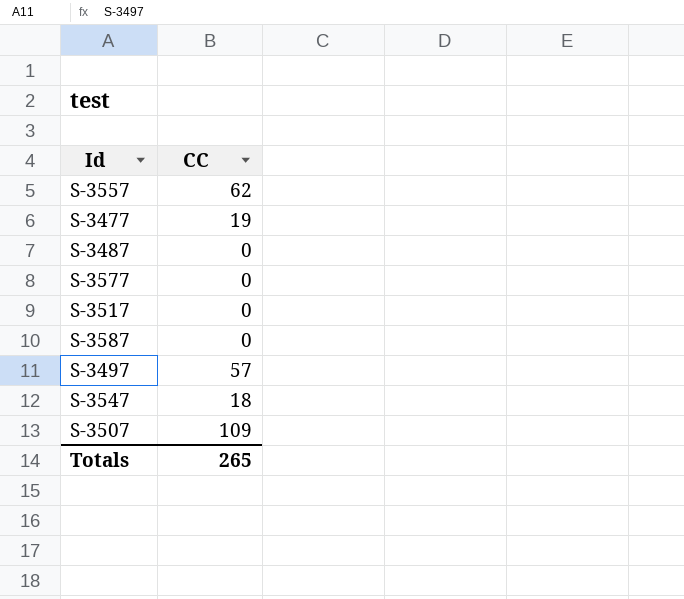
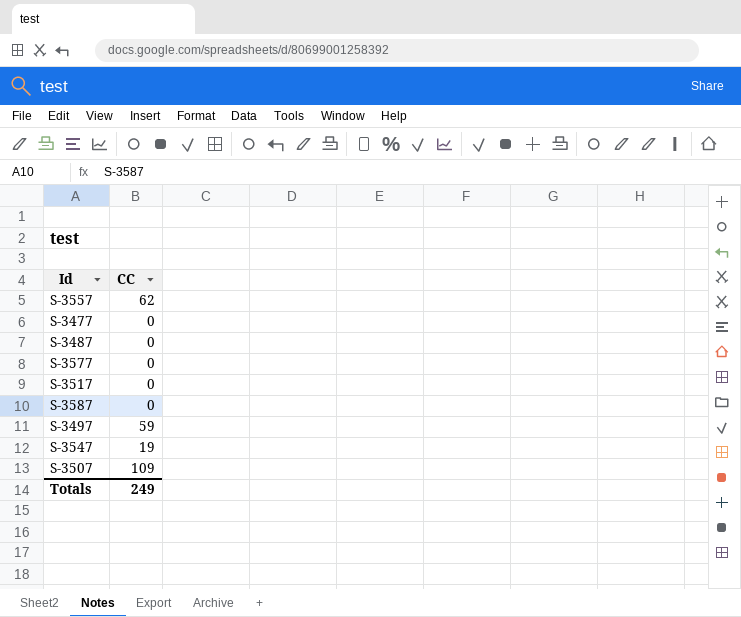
S-3477 | CC: 19 -> 0
S-3497 | CC: 57 -> 59
S-3547 | CC: 18 -> 19
Totals | CC: 265 -> 249

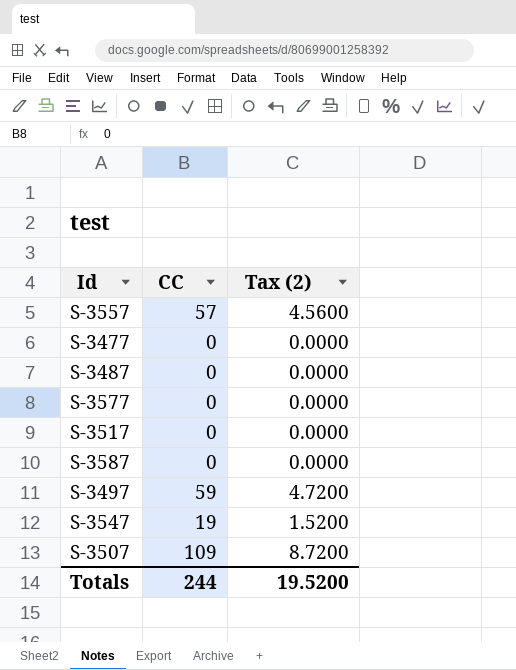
column Tax (2) | formula: none -> [CC] * 0.08
S-3557 | CC: 62 -> 57
Totals | CC: 249 -> 244

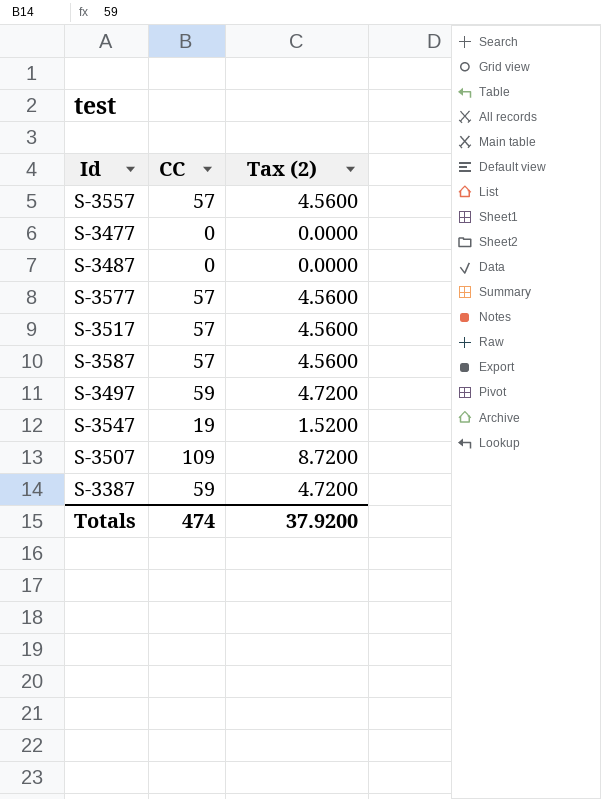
S-3577 | CC: 0 -> 57
S-3577 | Tax (2): 0.0000 -> 4.5600
S-3517 | CC: 0 -> 57
S-3517 | Tax (2): 0.0000 -> 4.5600
S-3587 | CC: 0 -> 57
S-3587 | Tax (2): 0.0000 -> 4.5600
row S-3387: none -> 59 | 4.7200
Totals | CC: 244 -> 474
Totals | Tax (2): 19.5200 -> 37.9200

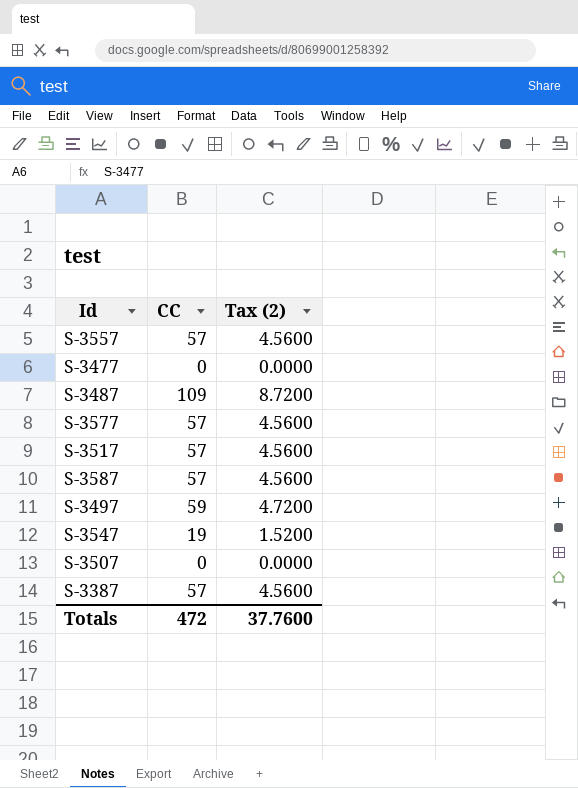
S-3487 | CC: 0 -> 109
S-3487 | Tax (2): 0.0000 -> 8.7200
S-3507 | CC: 109 -> 0
S-3507 | Tax (2): 8.7200 -> 0.0000
S-3387 | CC: 59 -> 57
S-3387 | Tax (2): 4.7200 -> 4.5600
Totals | CC: 474 -> 472
Totals | Tax (2): 37.9200 -> 37.7600

